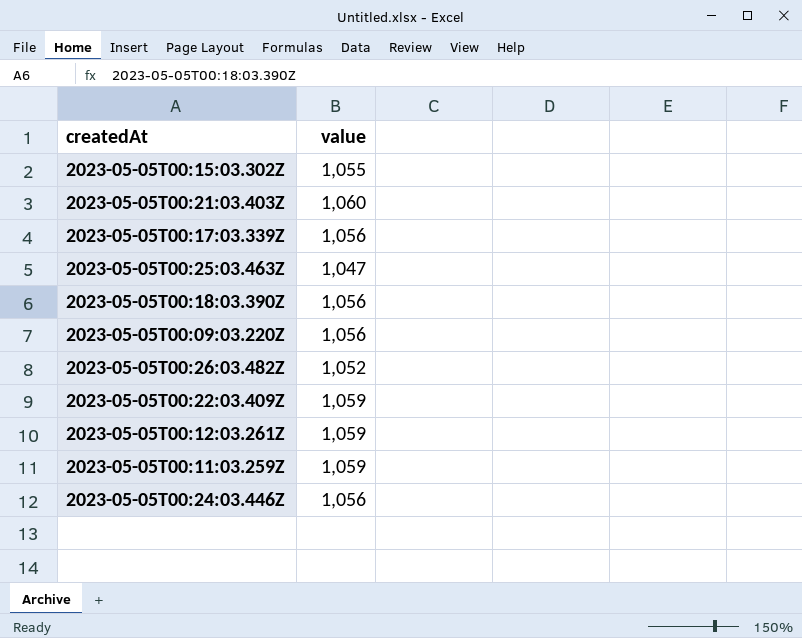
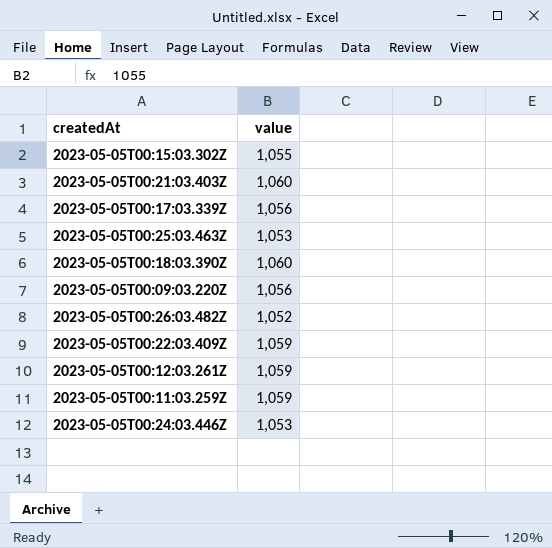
2023-05-05T00:25:03.463Z | value: 1,047 -> 1,053
2023-05-05T00:18:03.390Z | value: 1,056 -> 1,060
2023-05-05T00:24:03.446Z | value: 1,056 -> 1,053

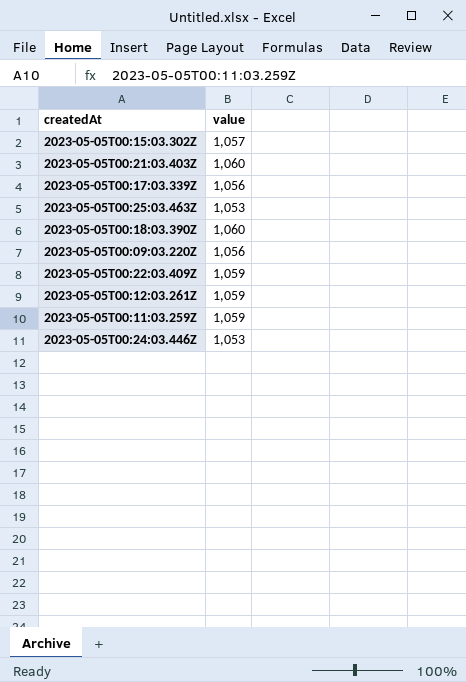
row 2023-05-05T00:26:03.482Z: 1,052 -> none
2023-05-05T00:15:03.302Z | value: 1,055 -> 1,057

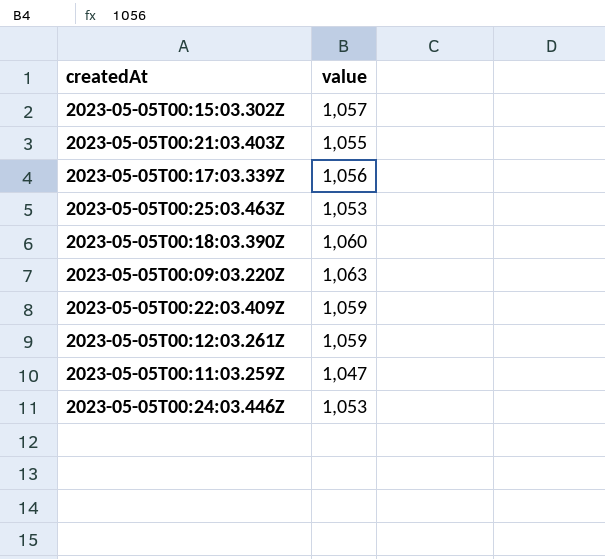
2023-05-05T00:21:03.403Z | value: 1,060 -> 1,055
2023-05-05T00:09:03.220Z | value: 1,056 -> 1,063
2023-05-05T00:11:03.259Z | value: 1,059 -> 1,047

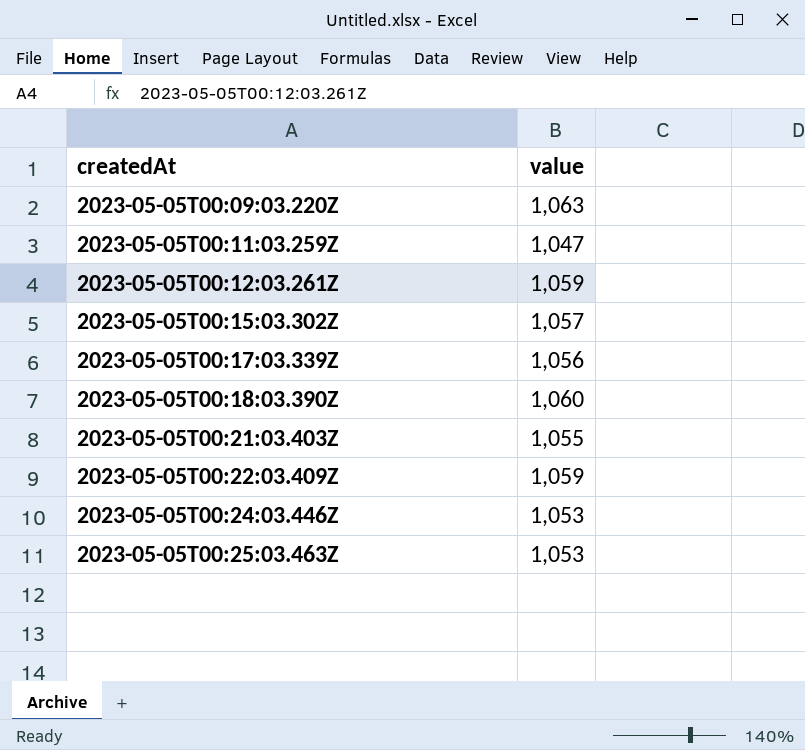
row order: none -> createdAt ascending

